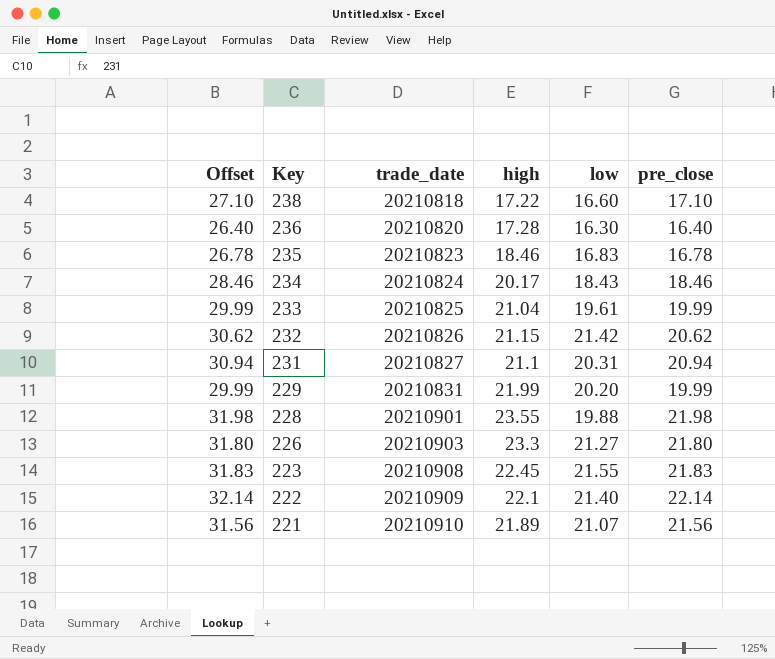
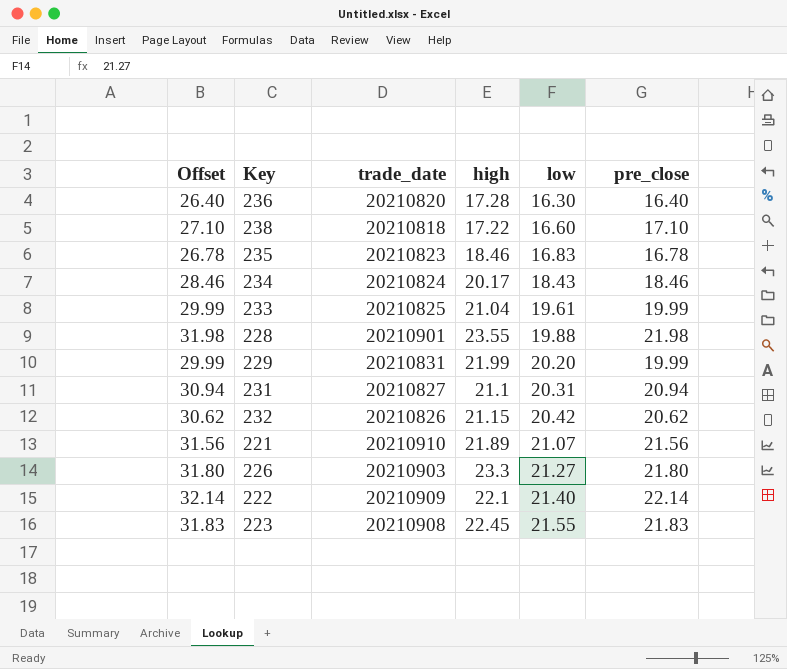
row order: Key descending -> low ascending
232 | low: 21.42 -> 20.42

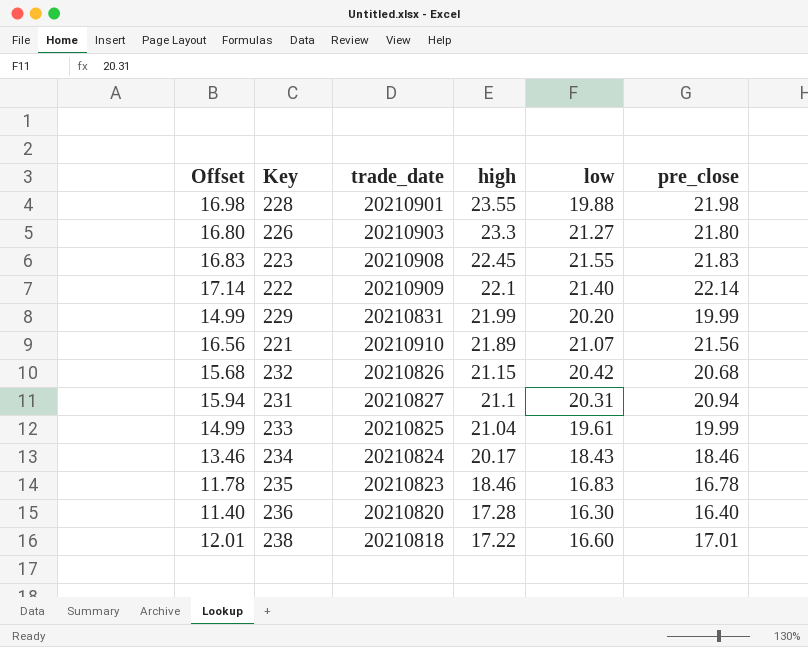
row order: low ascending -> high descending
column Offset | formula: [pre_close] + 10 -> [pre_close] - 5
232 | pre_close: 20.62 -> 20.68
238 | pre_close: 17.10 -> 17.01

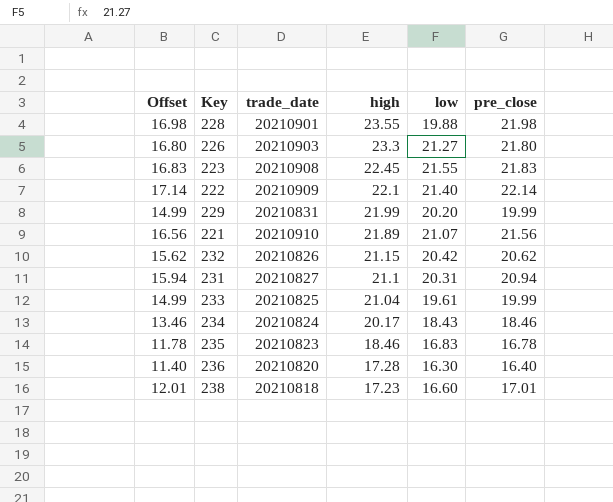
232 | Offset: 15.68 -> 15.62
232 | pre_close: 20.68 -> 20.62
238 | high: 17.22 -> 17.23

